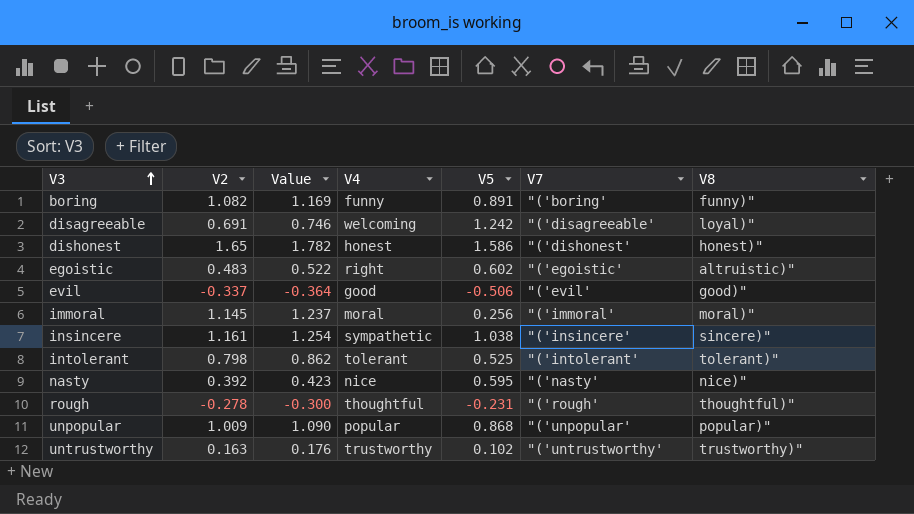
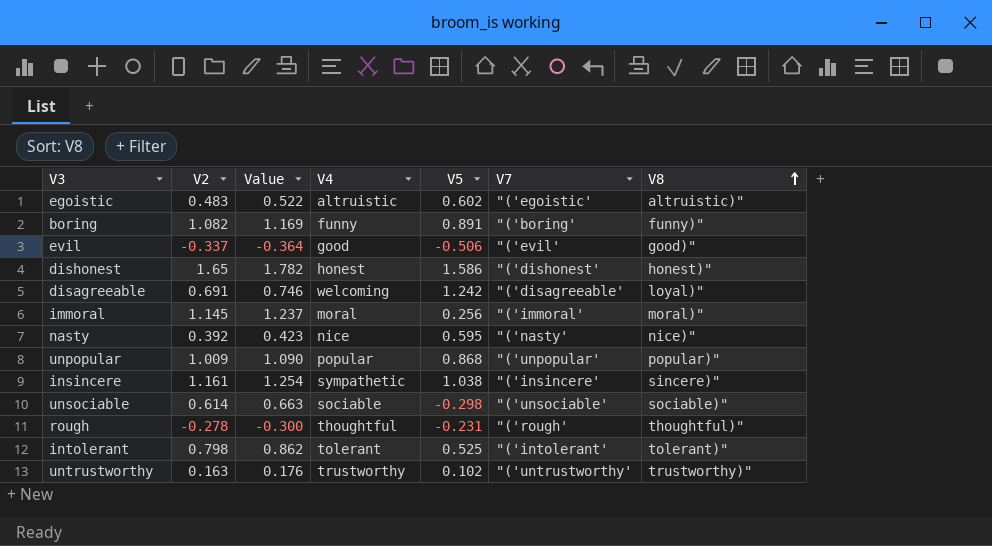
row order: V3 ascending -> V8 ascending
egoistic | V4: right -> altruistic
row unsociable: none -> 0.614 | 0.663 | sociable | -0.298 | "('unsociable' | sociable)"

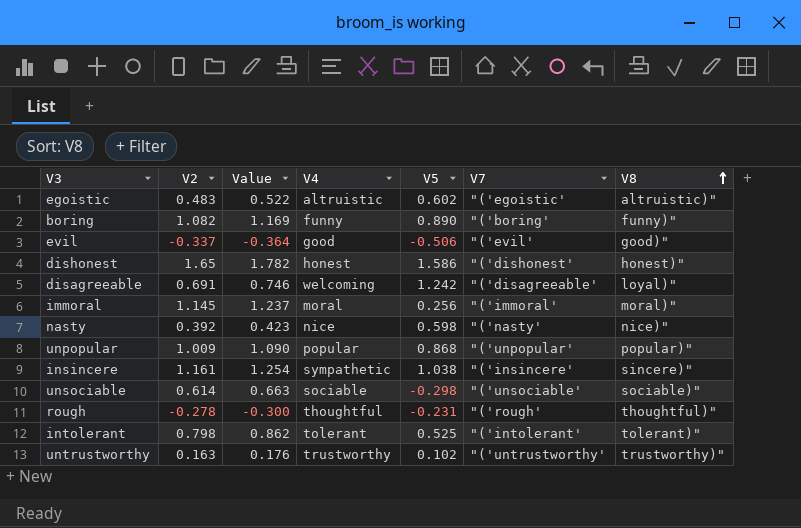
boring | V5: 0.891 -> 0.890
nasty | V5: 0.595 -> 0.598

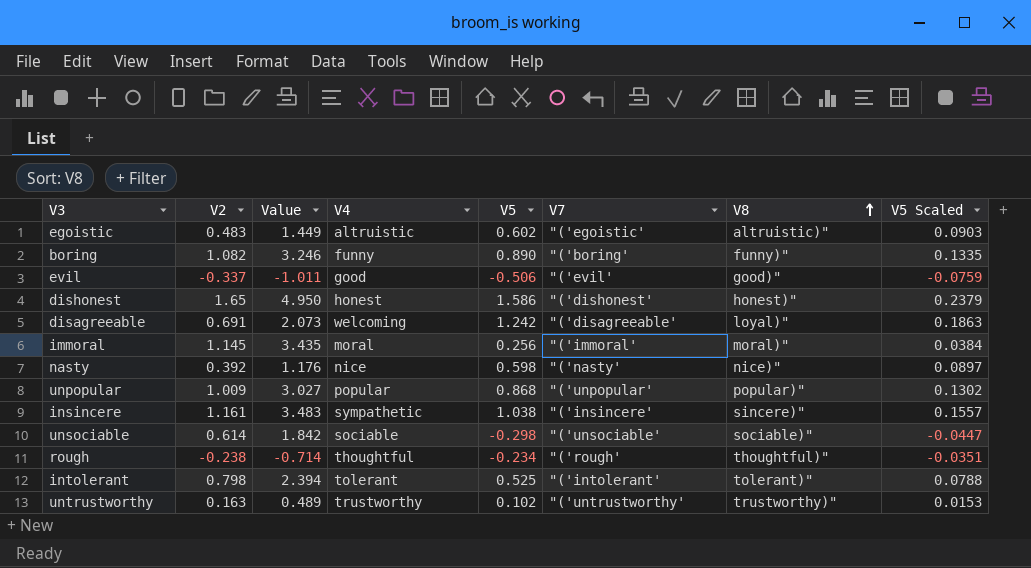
column Value | formula: [V2] * 1.08 -> [V2] * 3
column V5 Scaled | formula: none -> [V5] * 0.15
rough | V2: -0.278 -> -0.238
rough | V5: -0.231 -> -0.234

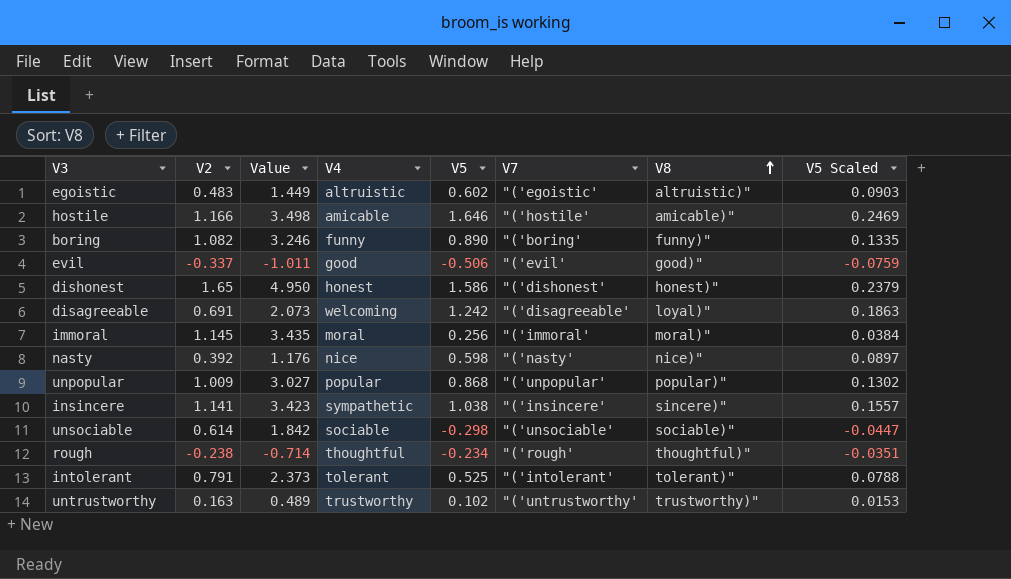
row hostile: none -> 1.166 | 3.498 | amicable | 1.646 | "('hostile' | amicable)" | 0.2469
insincere | V2: 1.161 -> 1.141
insincere | Value: 3.483 -> 3.423
intolerant | V2: 0.798 -> 0.791
intolerant | Value: 2.394 -> 2.373

